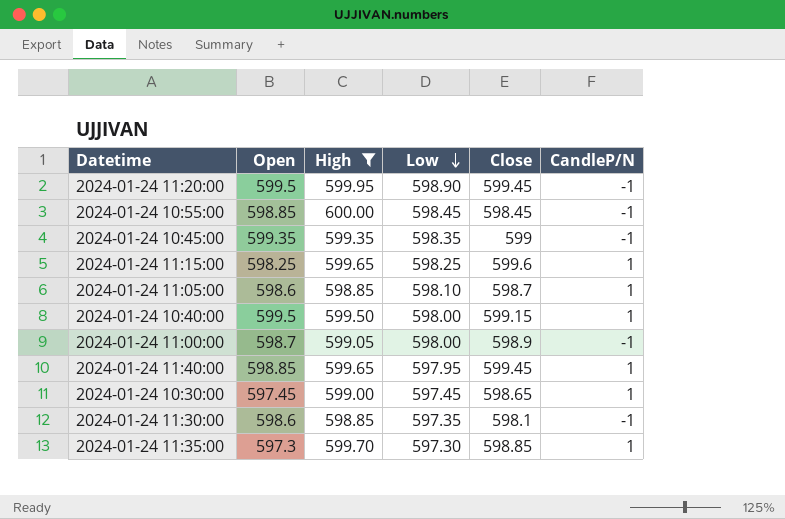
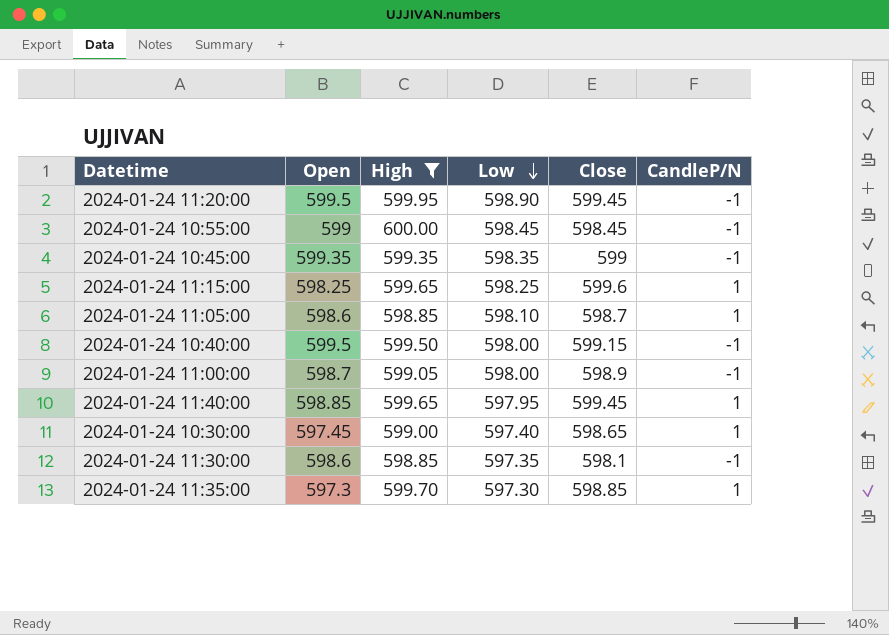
2024-01-24 10:55:00 | Open: 598.85 -> 599
2024-01-24 10:40:00 | CandleP/N: 1 -> -1
2024-01-24 10:30:00 | Low: 597.45 -> 597.40

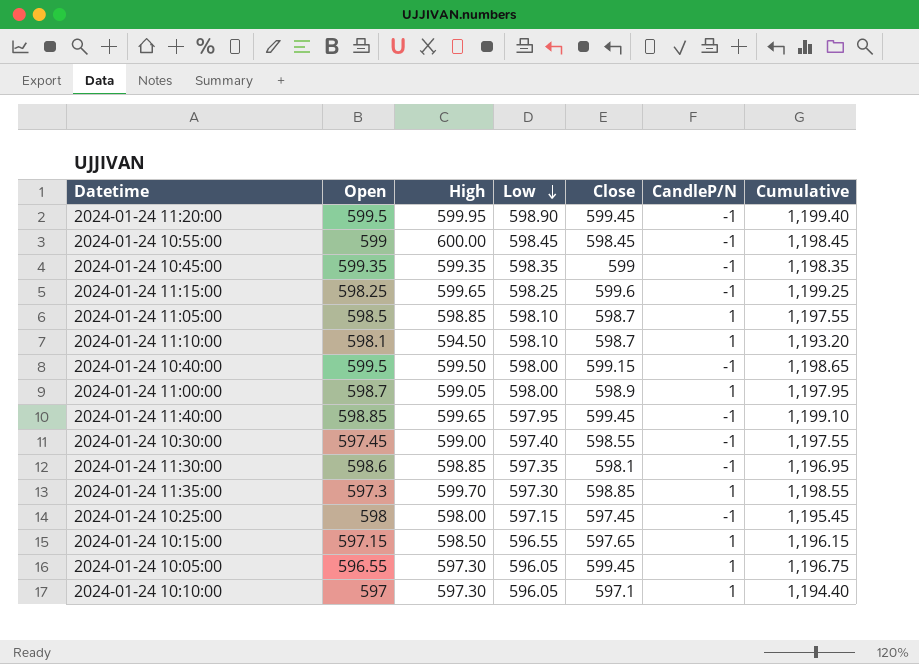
filter: High >= 598.85 -> none
column Cumulative | formula: none -> [High] + [Close]
2024-01-24 11:15:00 | CandleP/N: 1 -> -1
2024-01-24 11:05:00 | Open: 598.6 -> 598.5
2024-01-24 11:00:00 | CandleP/N: -1 -> 1
2024-01-24 11:40:00 | CandleP/N: 1 -> -1
2024-01-24 10:30:00 | Close: 598.65 -> 598.55
2024-01-24 10:30:00 | CandleP/N: 1 -> -1

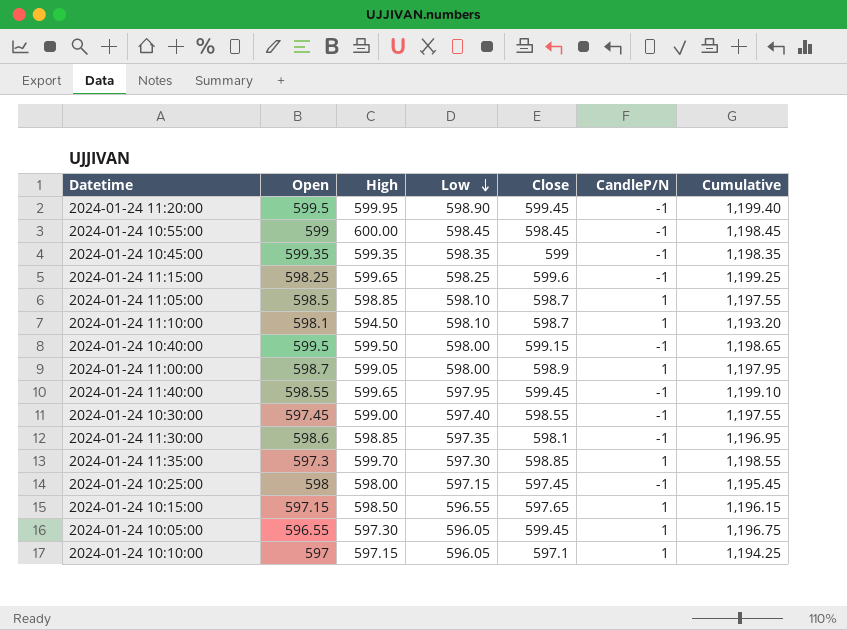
2024-01-24 11:40:00 | Open: 598.85 -> 598.55
2024-01-24 10:10:00 | High: 597.30 -> 597.15
2024-01-24 10:10:00 | Cumulative: 1,194.40 -> 1,194.25

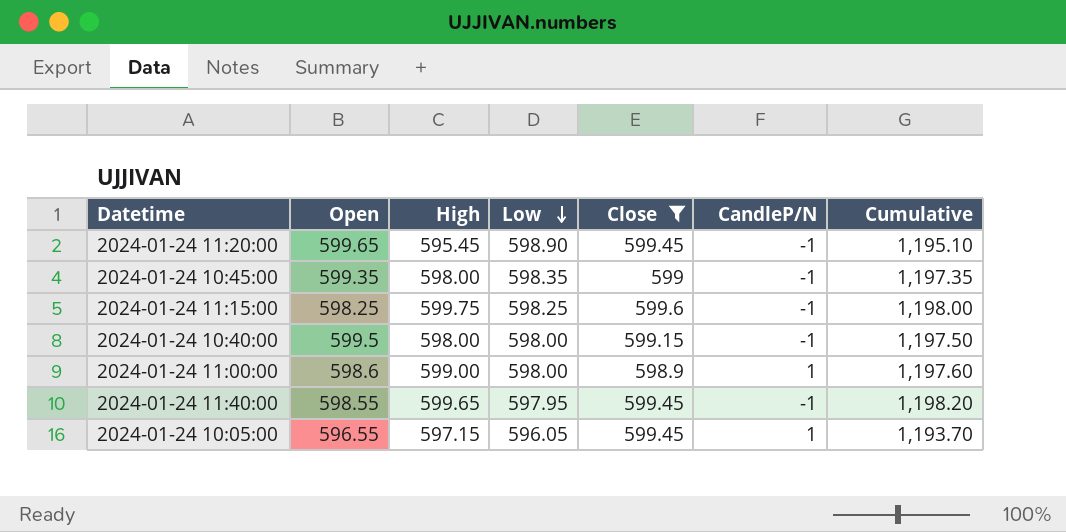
filter: none -> Close >= 598.9
column Cumulative | formula: [High] + [Close] -> [Open] + [High]
2024-01-24 11:20:00 | Open: 599.5 -> 599.65
2024-01-24 11:20:00 | High: 599.95 -> 595.45
2024-01-24 10:45:00 | High: 599.35 -> 598.00
2024-01-24 11:15:00 | High: 599.65 -> 599.75
2024-01-24 10:40:00 | High: 599.50 -> 598.00
2024-01-24 11:00:00 | Open: 598.7 -> 598.6
2024-01-24 11:00:00 | High: 599.05 -> 599.00
2024-01-24 10:05:00 | High: 597.30 -> 597.15

